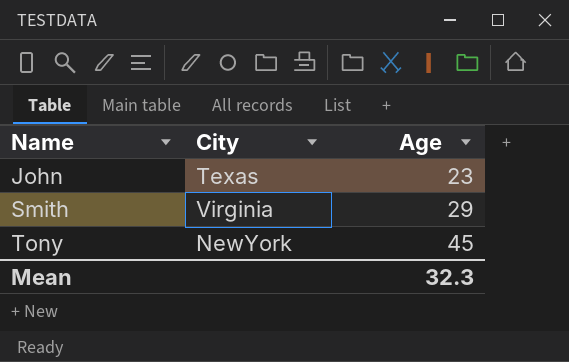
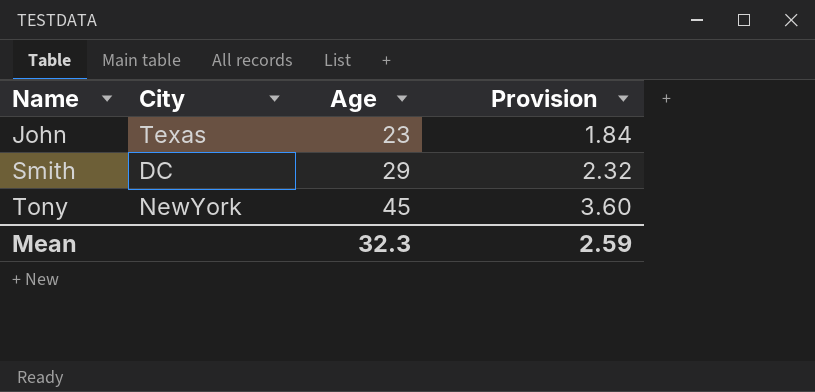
column Provision | formula: none -> [Age] * 0.08
Smith | City: Virginia -> DC

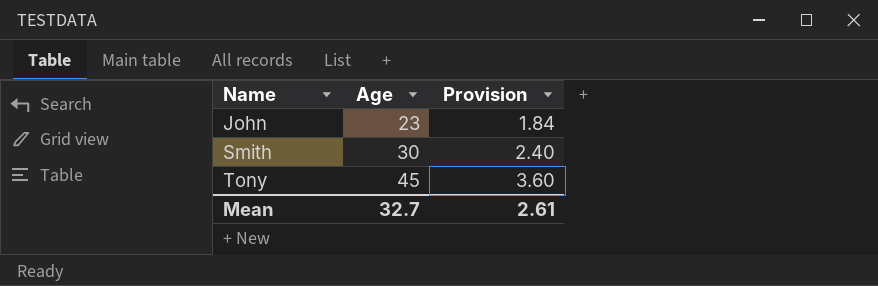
column City | position: 2 -> none
Smith | Age: 29 -> 30
Smith | Provision: 2.32 -> 2.40
Mean | Age: 32.3 -> 32.7
Mean | Provision: 2.59 -> 2.61

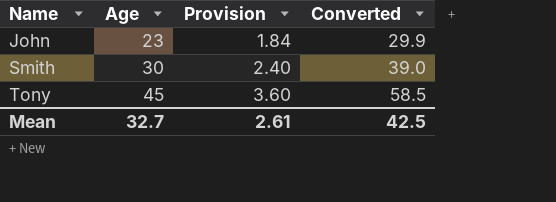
column Converted | formula: none -> [Age] * 1.3

